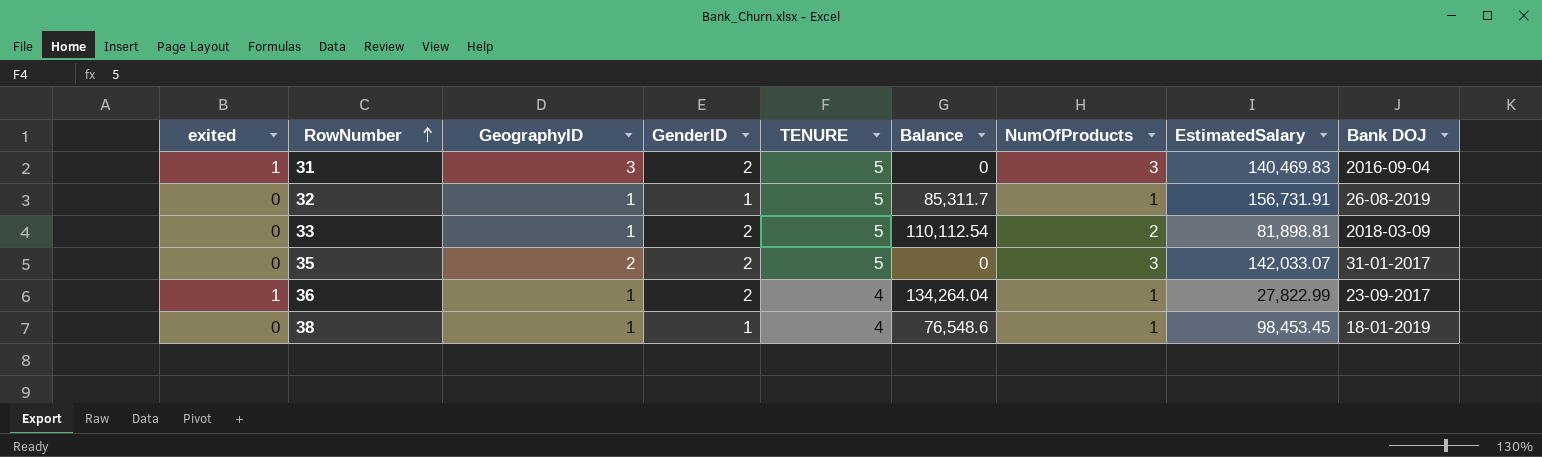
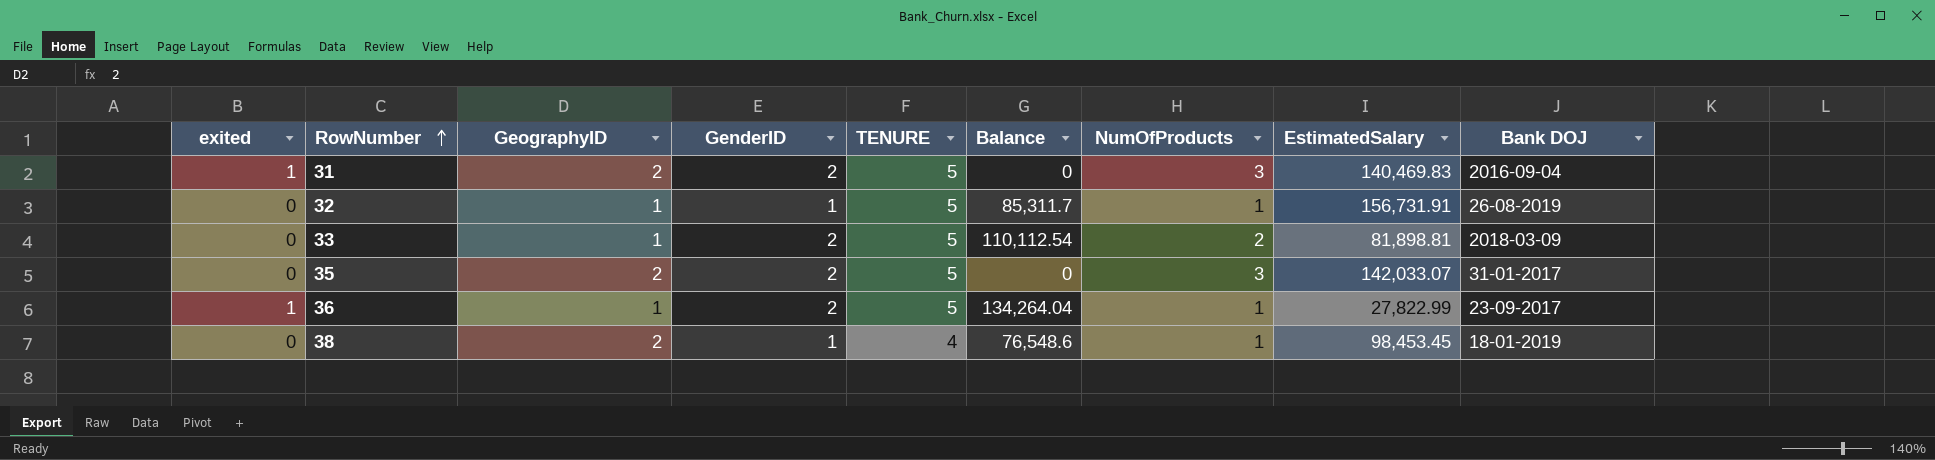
31 | GeographyID: 3 -> 2
36 | TENURE: 4 -> 5
38 | GeographyID: 1 -> 2

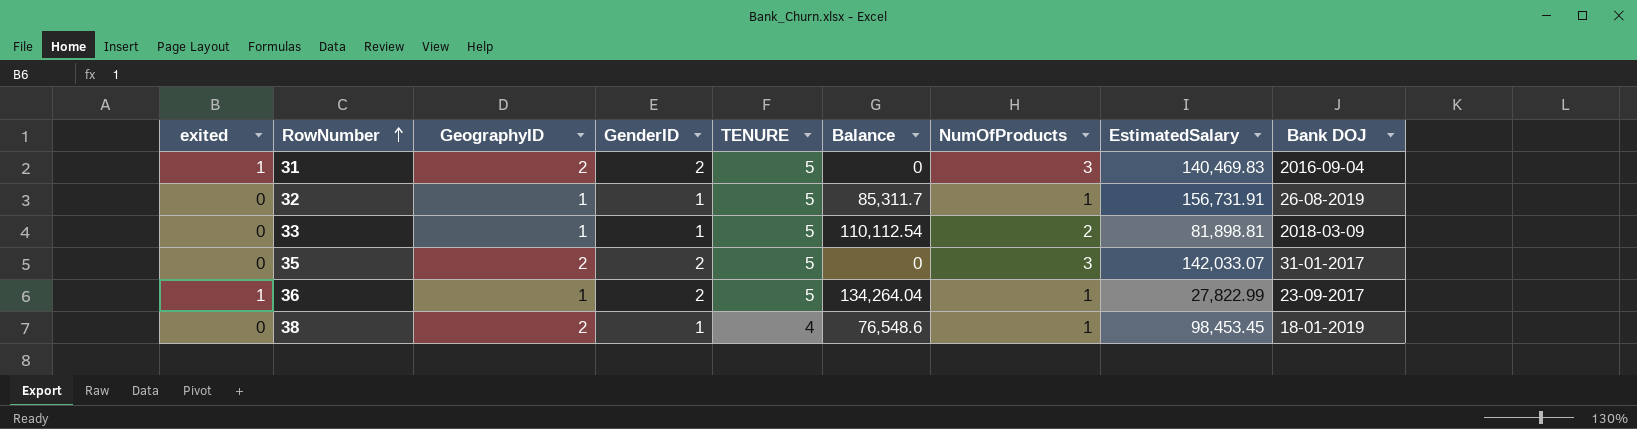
33 | GenderID: 2 -> 1

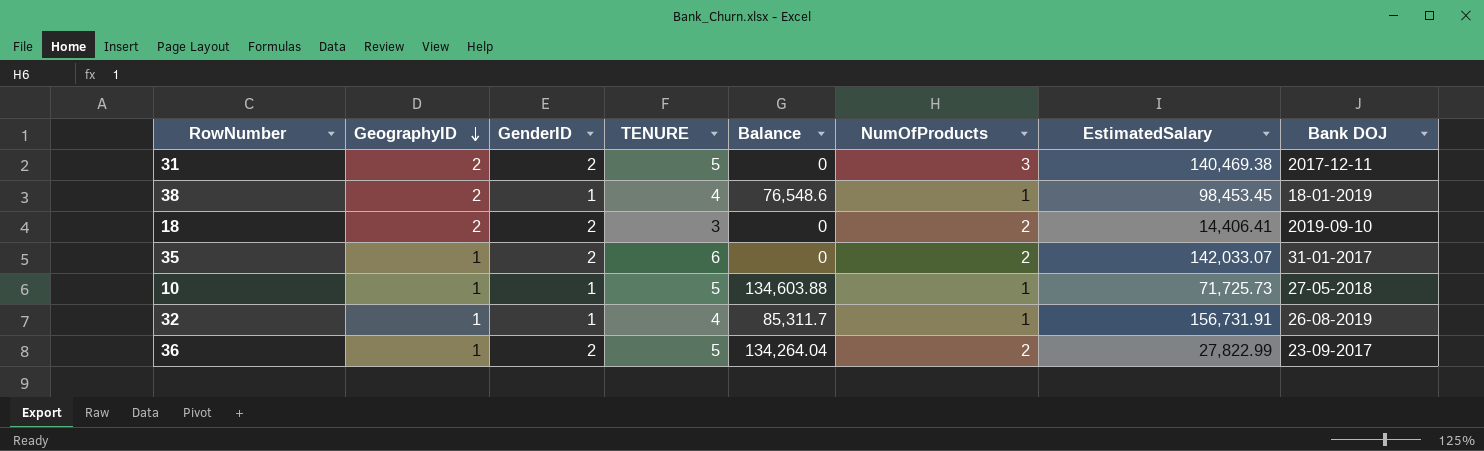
row order: RowNumber ascending -> GeographyID descending
column exited | position: 1 -> none
row 33: 0 | 1 | 1 | 5 | 110,112.54 | 2 | 81,898.81 | 2018-03-09 -> none
31 | EstimatedSalary: 140,469.83 -> 140,469.38
31 | Bank DOJ: 2016-09-04 -> 2017-12-11
row 18: none -> 2 | 2 | 3 | 0 | 2 | 14,406.41 | 2019-09-10
35 | GeographyID: 2 -> 1
35 | TENURE: 5 -> 6
35 | NumOfProducts: 3 -> 2
row 10: none -> 1 | 1 | 5 | 134,603.88 | 1 | 71,725.73 | 27-05-2018
32 | TENURE: 5 -> 4
36 | NumOfProducts: 1 -> 2

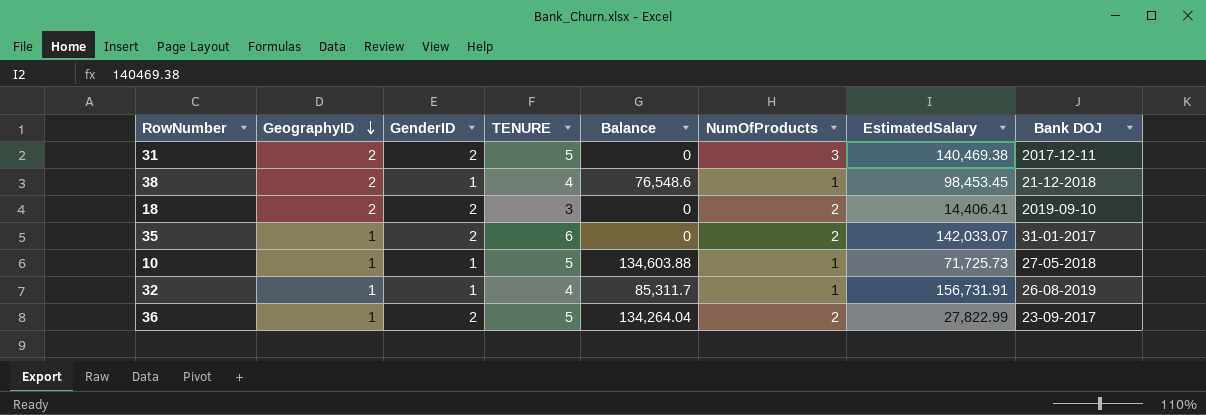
38 | Bank DOJ: 18-01-2019 -> 21-12-2018

